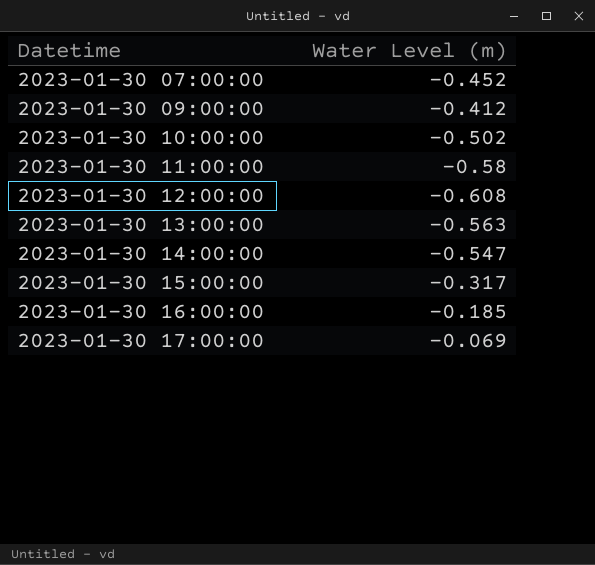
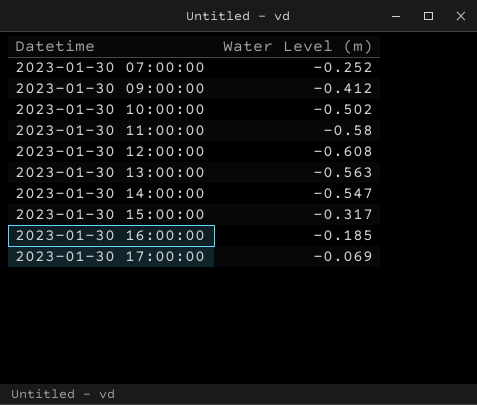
2023-01-30 07:00:00 | Water Level (m): -0.452 -> -0.252

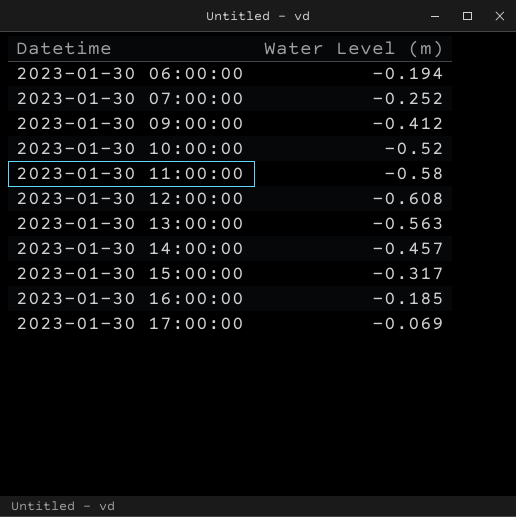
row 2023-01-30 06:00:00: none -> -0.194
2023-01-30 10:00:00 | Water Level (m): -0.502 -> -0.52
2023-01-30 14:00:00 | Water Level (m): -0.547 -> -0.457

